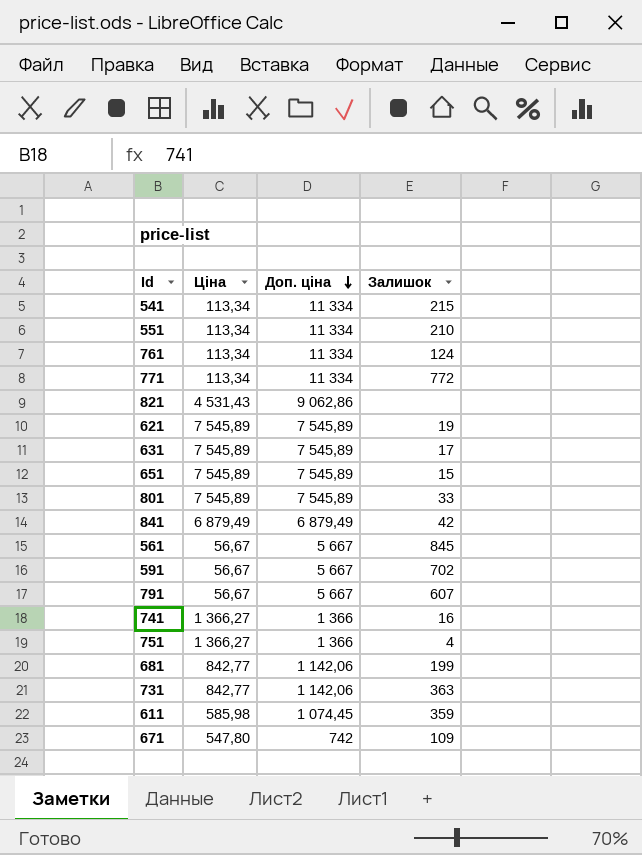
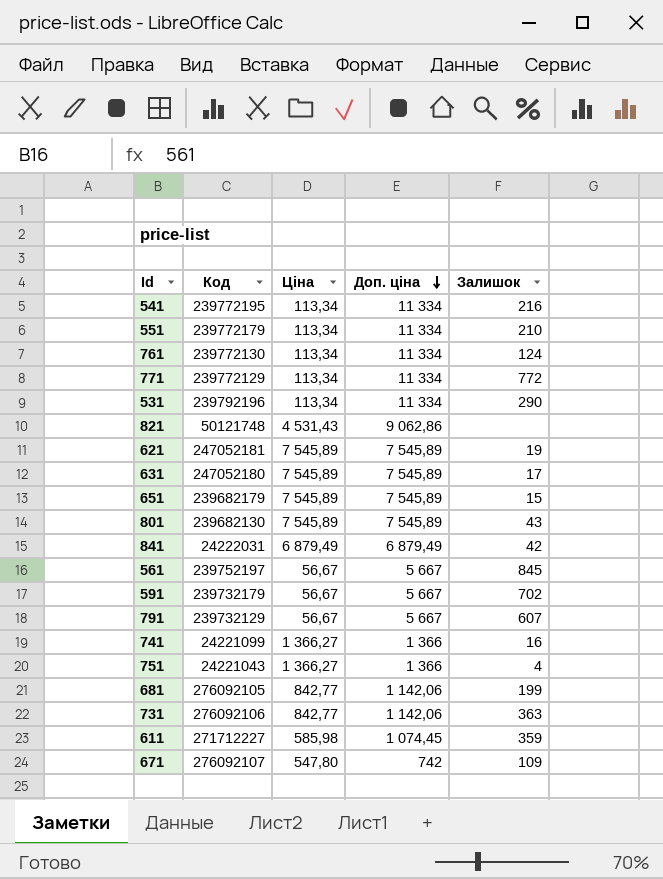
column Код | position: none -> 2
541 | Залишок: 215 -> 216
row 531: none -> 239792196 | 113,34 | 11 334 | 290
801 | Залишок: 33 -> 43

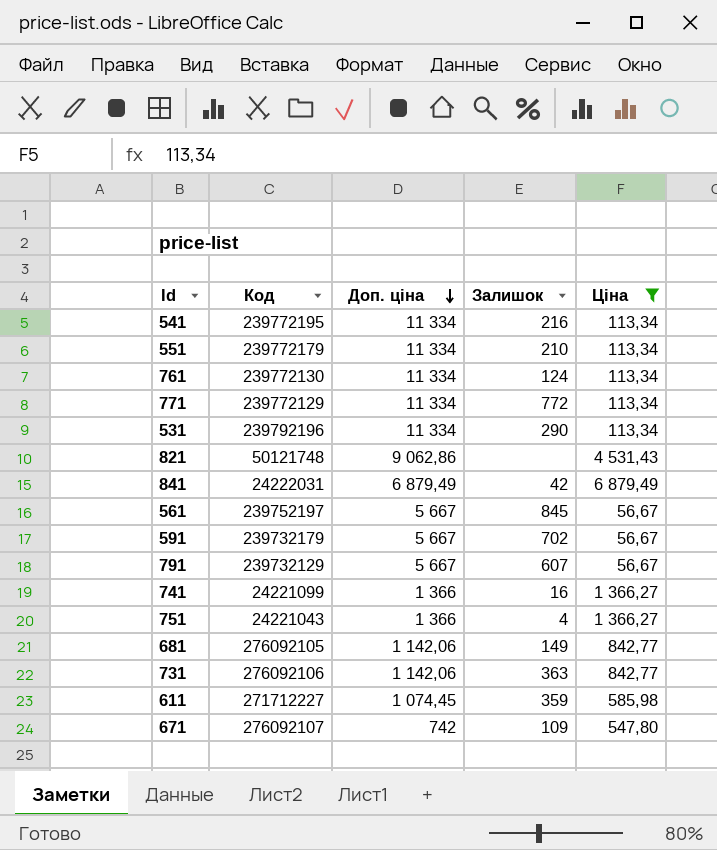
filter: none -> Ціна != 7 545,89
column Ціна | position: 3 -> 5
681 | Залишок: 199 -> 149

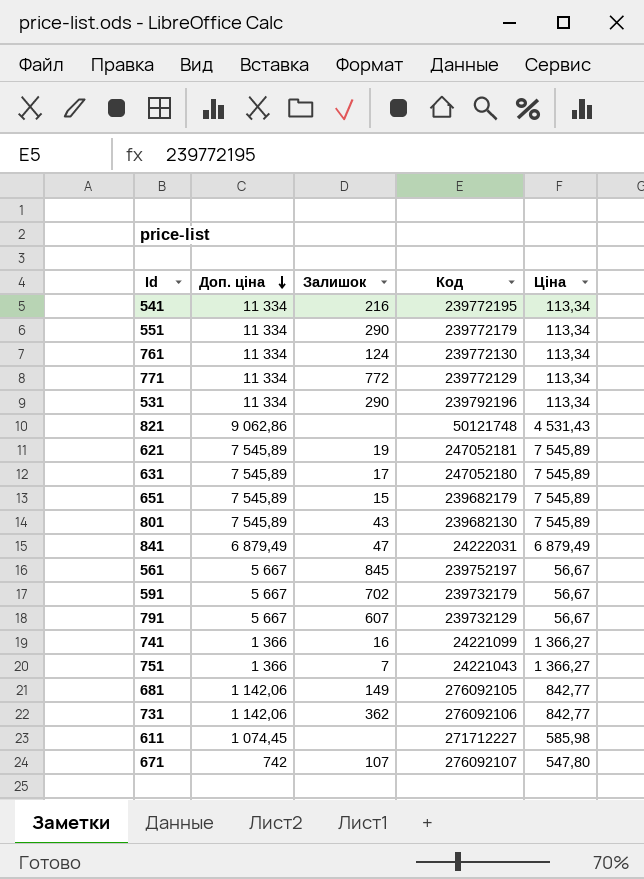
filter: Ціна != 7 545,89 -> none
column Код | position: 2 -> 4
551 | Залишок: 210 -> 290
841 | Залишок: 42 -> 47
751 | Залишок: 4 -> 7
731 | Залишок: 363 -> 362
611 | Залишок: 359 -> none
671 | Залишок: 109 -> 107

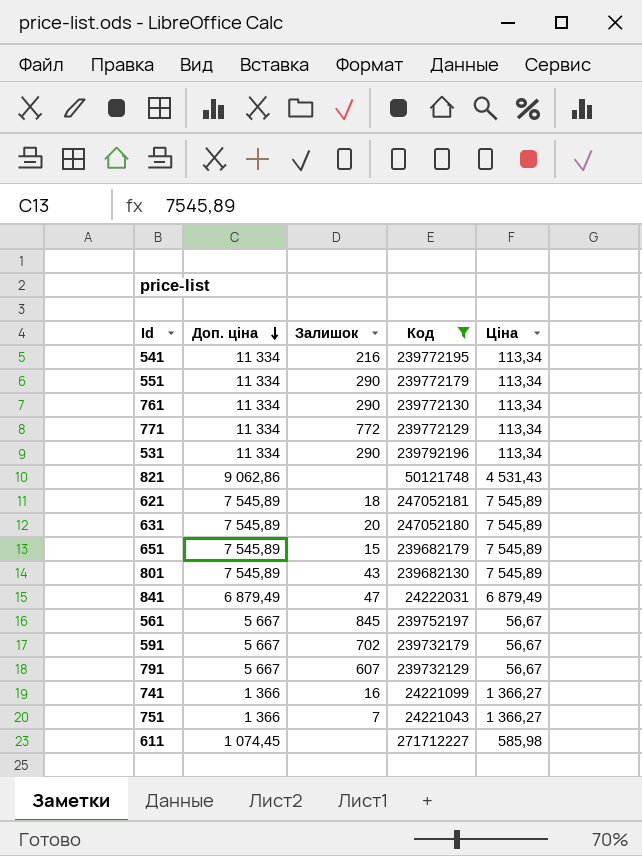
filter: none -> Код <= 271712227
761 | Залишок: 124 -> 290
621 | Залишок: 19 -> 18
631 | Залишок: 17 -> 20

